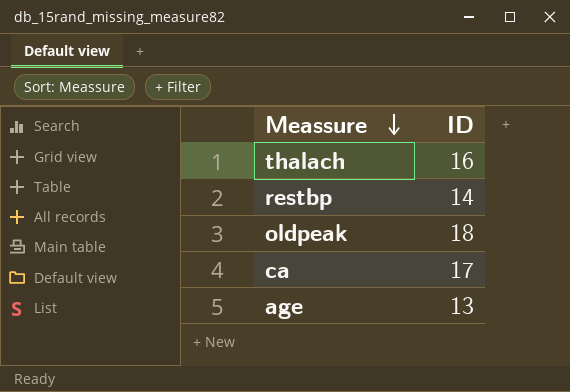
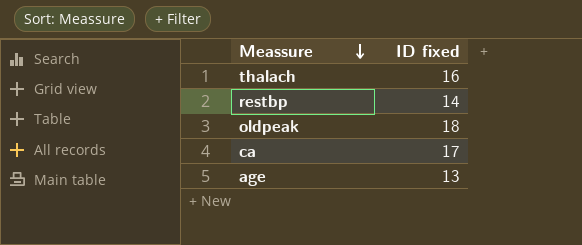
column name: ID -> ID fixed

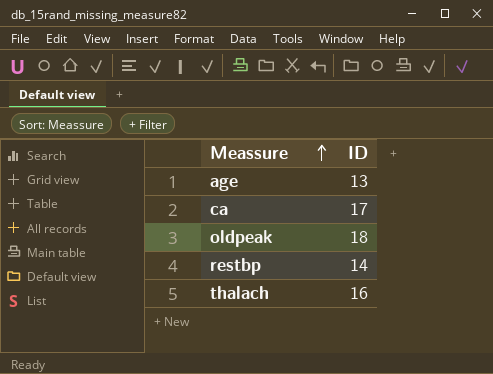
row order: Meassure descending -> Meassure ascending
column name: ID fixed -> ID

